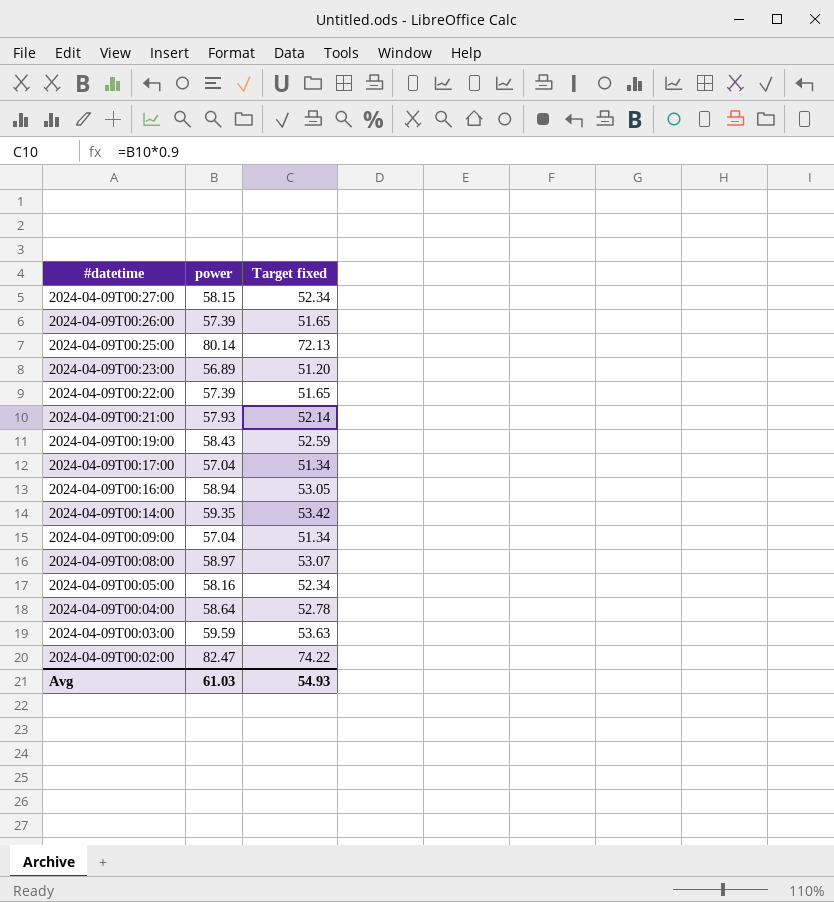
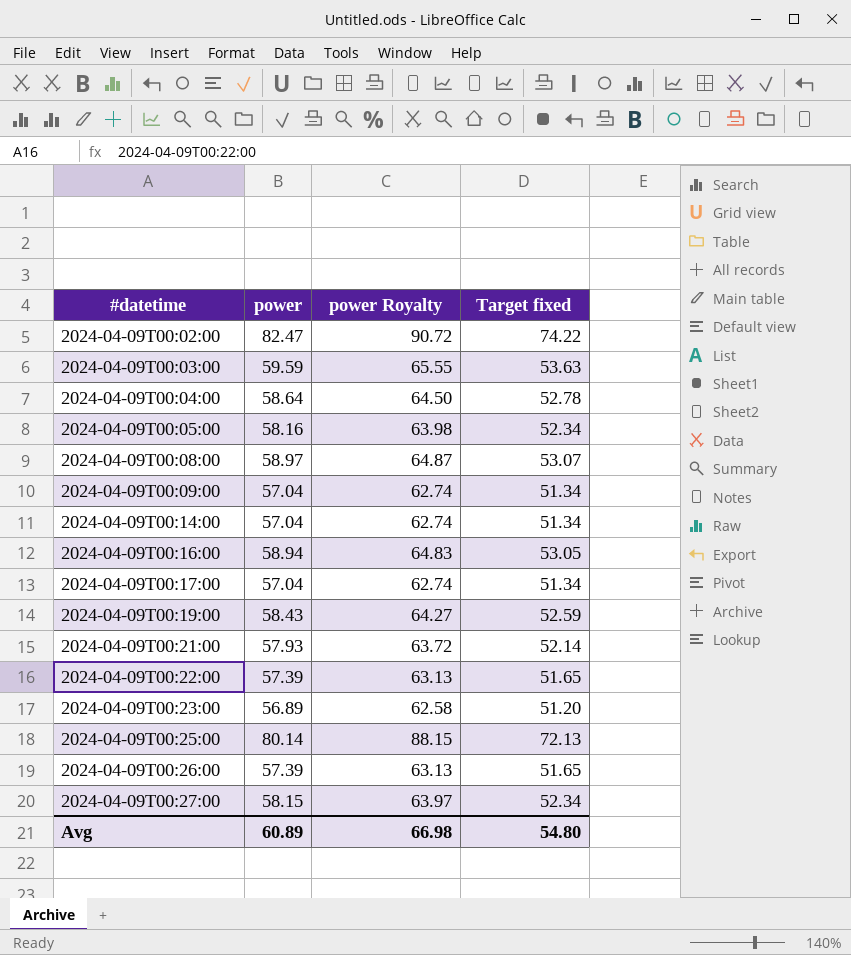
row order: #datetime descending -> #datetime ascending
column power Royalty | formula: none -> [power] * 1.1
2024-04-09T00:14:00 | power: 59.35 -> 57.04
2024-04-09T00:14:00 | Target fixed: 53.42 -> 51.34
Avg | power: 61.03 -> 60.89
Avg | Target fixed: 54.93 -> 54.80

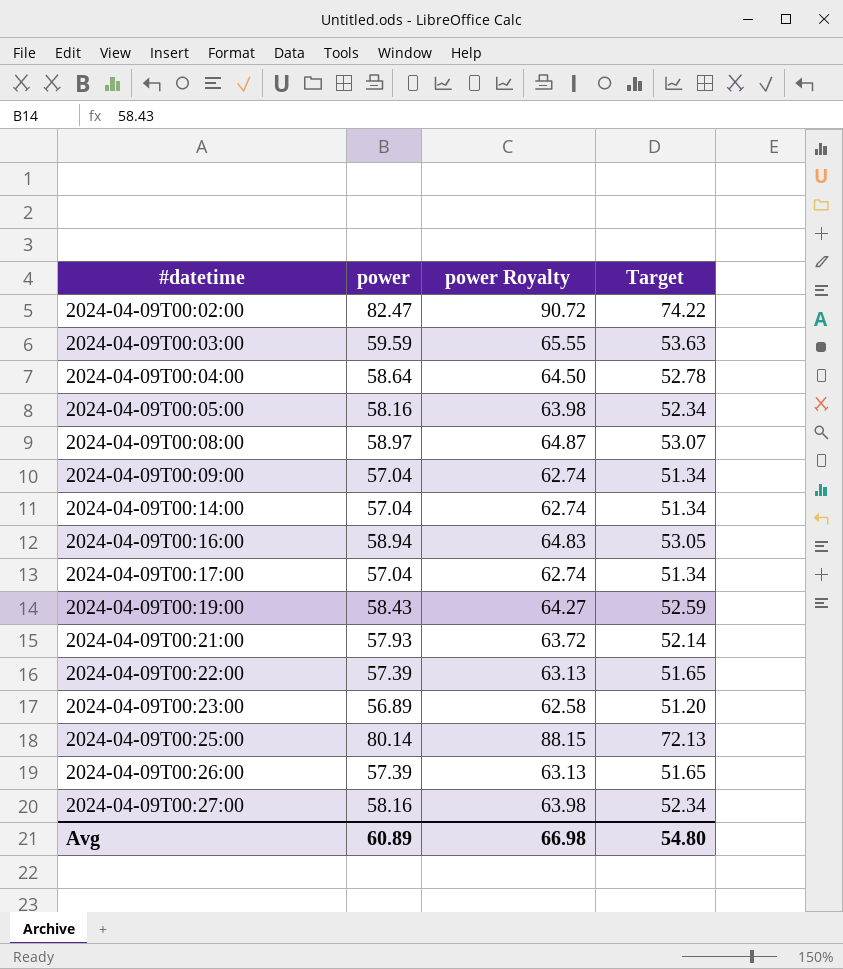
column name: Target fixed -> Target
2024-04-09T00:27:00 | power: 58.15 -> 58.16
2024-04-09T00:27:00 | power Royalty: 63.97 -> 63.98

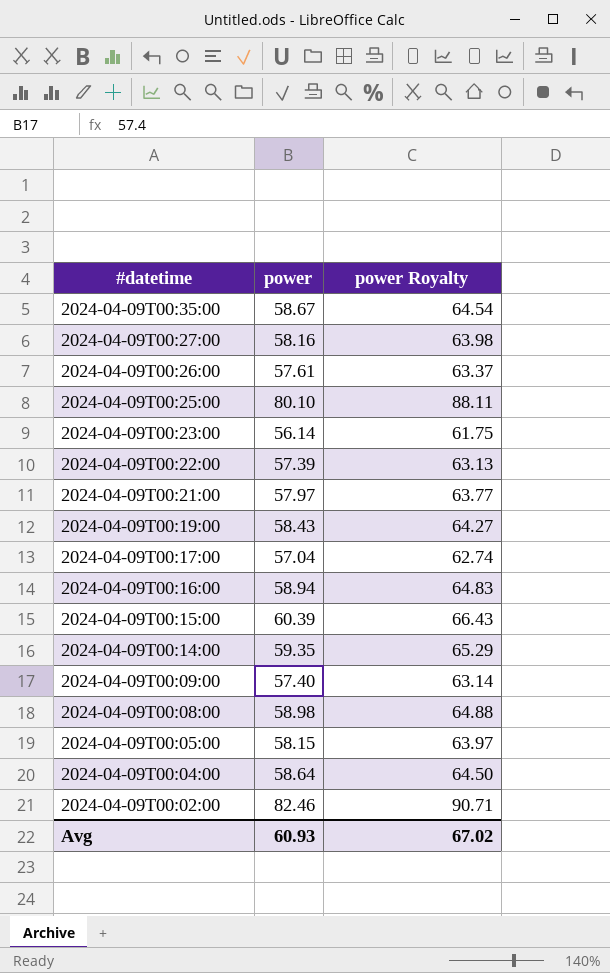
row order: #datetime ascending -> #datetime descending
column Target | formula: [power] * 0.9 -> none
row 2024-04-09T00:03:00: 59.59 | 65.55 | 53.63 -> none
row 2024-04-09T00:35:00: none -> 58.67 | 64.54
2024-04-09T00:26:00 | power: 57.39 -> 57.61
2024-04-09T00:26:00 | power Royalty: 63.13 -> 63.37
2024-04-09T00:25:00 | power: 80.14 -> 80.10
2024-04-09T00:25:00 | power Royalty: 88.15 -> 88.11
2024-04-09T00:23:00 | power: 56.89 -> 56.14
2024-04-09T00:23:00 | power Royalty: 62.58 -> 61.75
2024-04-09T00:21:00 | power: 57.93 -> 57.97
2024-04-09T00:21:00 | power Royalty: 63.72 -> 63.77
row 2024-04-09T00:15:00: none -> 60.39 | 66.43
2024-04-09T00:14:00 | power: 57.04 -> 59.35
2024-04-09T00:14:00 | power Royalty: 62.74 -> 65.29
2024-04-09T00:09:00 | power: 57.04 -> 57.40
2024-04-09T00:09:00 | power Royalty: 62.74 -> 63.14
2024-04-09T00:08:00 | power: 58.97 -> 58.98
2024-04-09T00:08:00 | power Royalty: 64.87 -> 64.88
2024-04-09T00:05:00 | power: 58.16 -> 58.15
2024-04-09T00:05:00 | power Royalty: 63.98 -> 63.97
2024-04-09T00:02:00 | power: 82.47 -> 82.46
2024-04-09T00:02:00 | power Royalty: 90.72 -> 90.71
Avg | power: 60.89 -> 60.93
Avg | power Royalty: 66.98 -> 67.02

